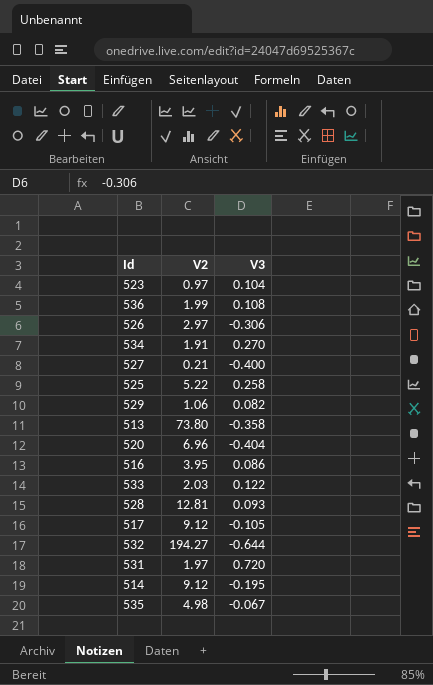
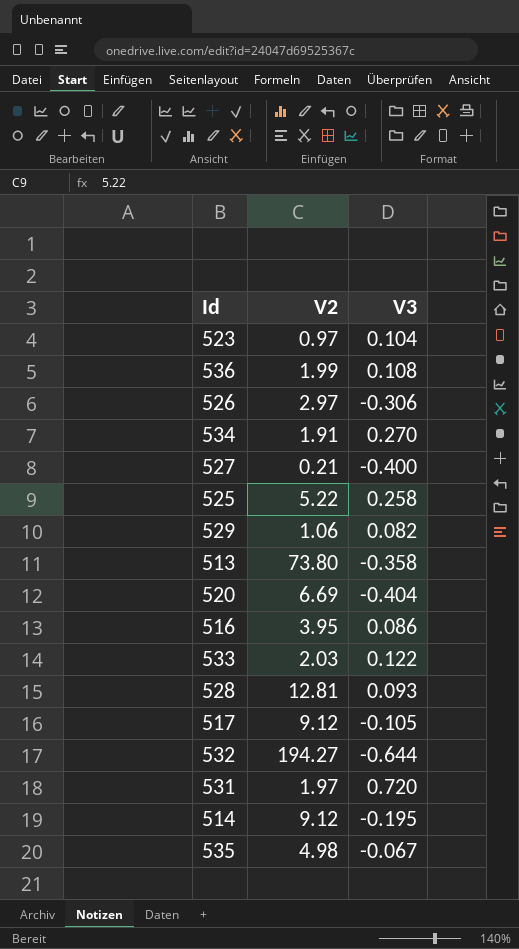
520 | V2: 6.96 -> 6.69

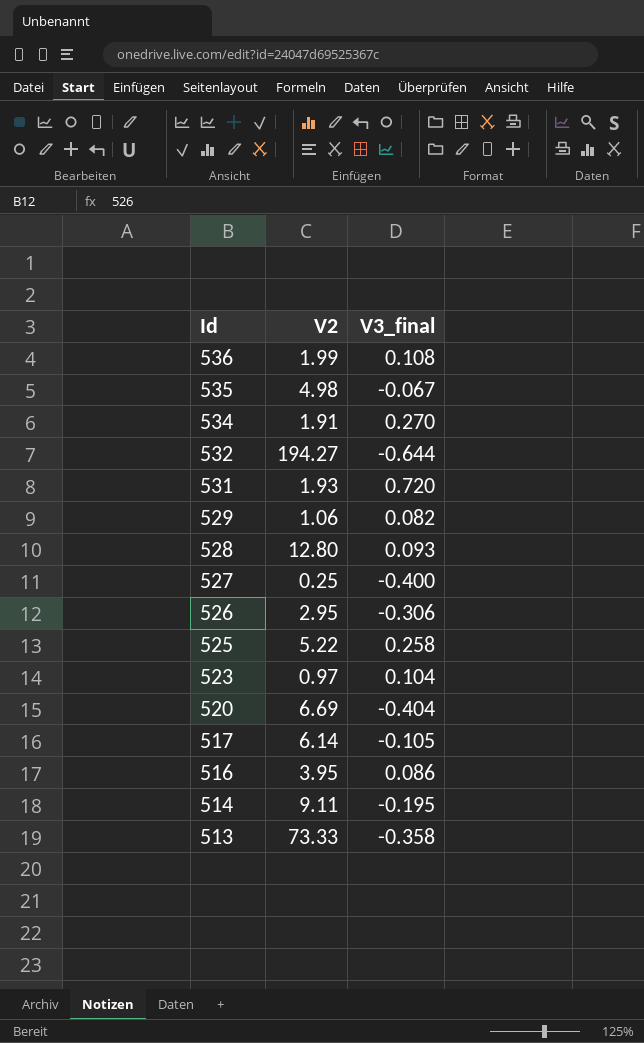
row order: none -> Id descending
column name: V3 -> V3_final
row 533: 2.03 | 0.122 -> none
531 | V2: 1.97 -> 1.93
528 | V2: 12.81 -> 12.80
527 | V2: 0.21 -> 0.25
526 | V2: 2.97 -> 2.95
517 | V2: 9.12 -> 6.14
514 | V2: 9.12 -> 9.11
513 | V2: 73.80 -> 73.33

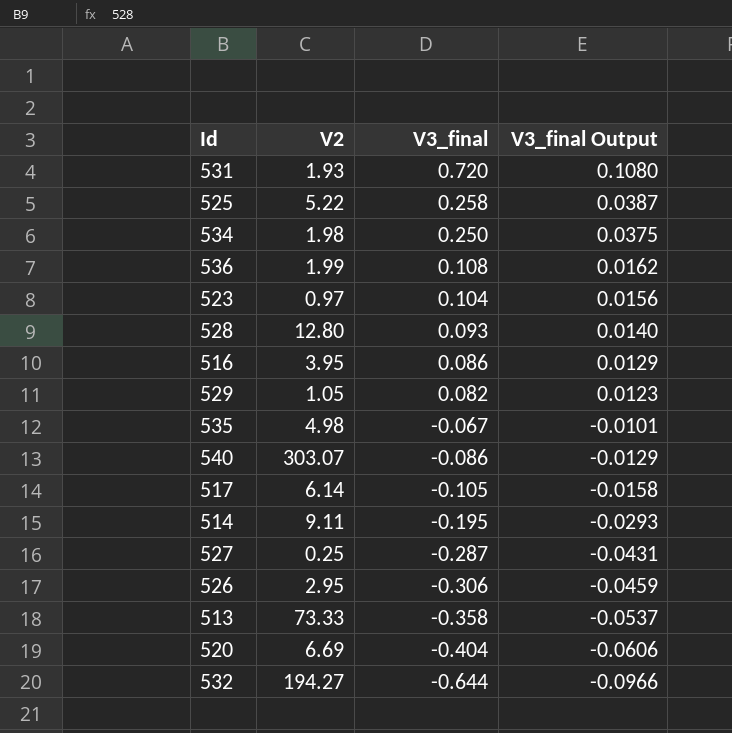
row order: Id descending -> V3_final descending
column V3_final Output | formula: none -> [V3_final] * 0.15
534 | V2: 1.91 -> 1.98
534 | V3_final: 0.270 -> 0.250
529 | V2: 1.06 -> 1.05
row 540: none -> 303.07 | -0.086 | -0.0129
527 | V3_final: -0.400 -> -0.287

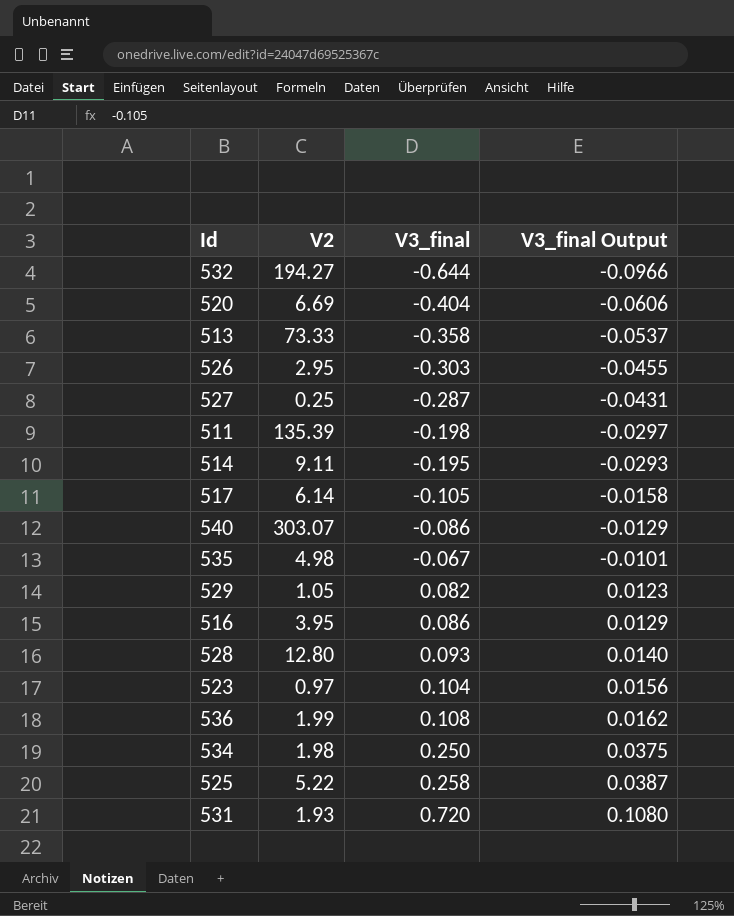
row order: V3_final descending -> V3_final ascending
526 | V3_final: -0.306 -> -0.303
526 | V3_final Output: -0.0459 -> -0.0455
row 511: none -> 135.39 | -0.198 | -0.0297

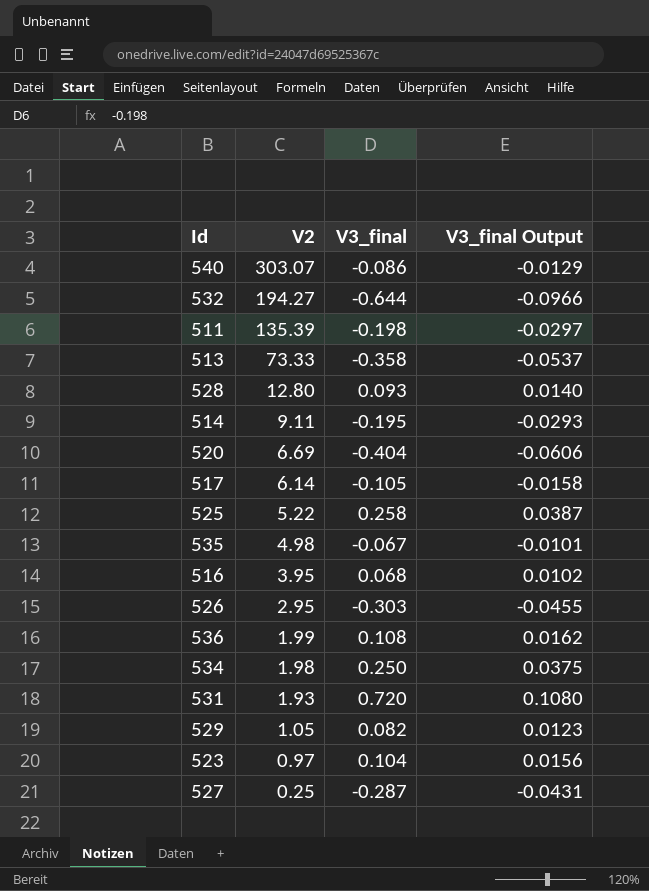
row order: V3_final ascending -> V2 descending
516 | V3_final: 0.086 -> 0.068
516 | V3_final Output: 0.0129 -> 0.0102

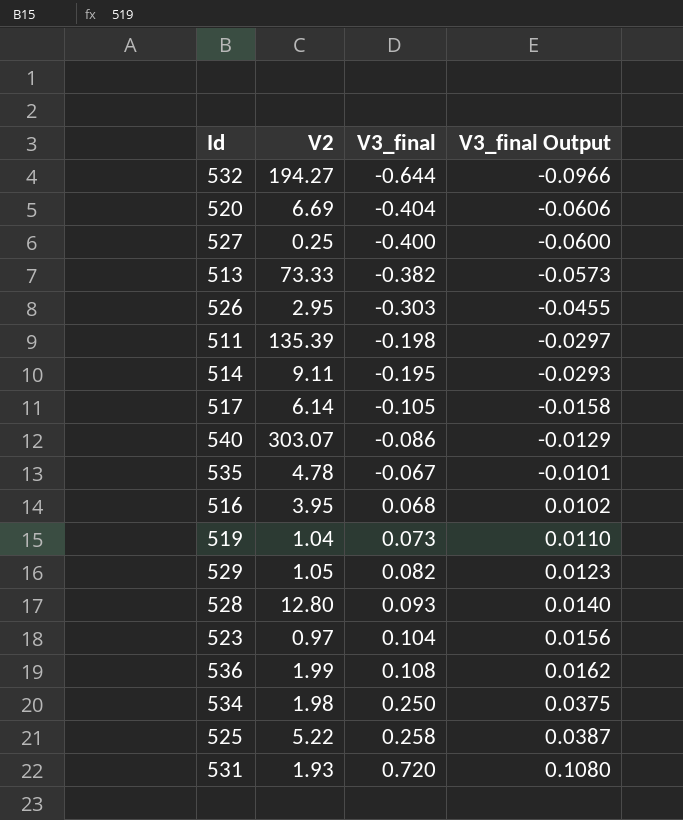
row order: V2 descending -> V3_final ascending
527 | V3_final: -0.287 -> -0.400
527 | V3_final Output: -0.0431 -> -0.0600
513 | V3_final: -0.358 -> -0.382
513 | V3_final Output: -0.0537 -> -0.0573
535 | V2: 4.98 -> 4.78
row 519: none -> 1.04 | 0.073 | 0.0110

